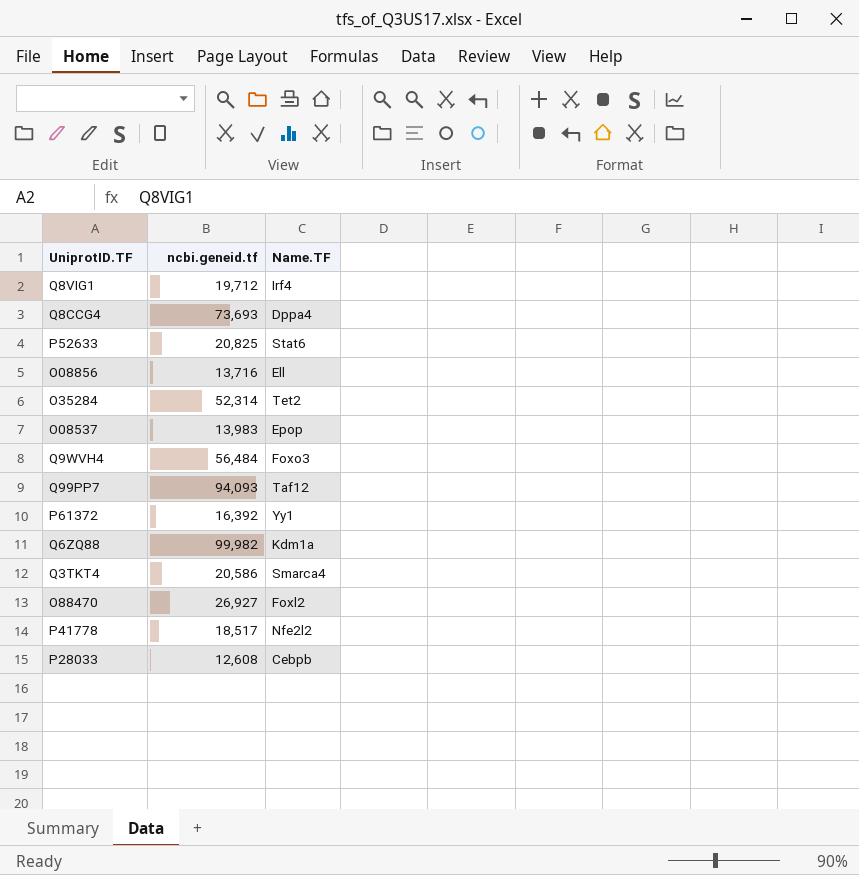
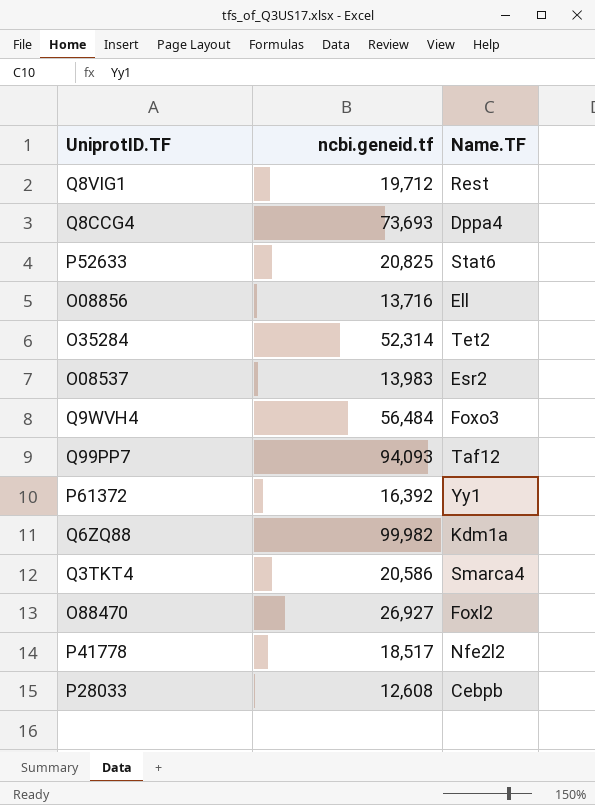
Q8VIG1 | Name.TF: Irf4 -> Rest
O08537 | Name.TF: Epop -> Esr2

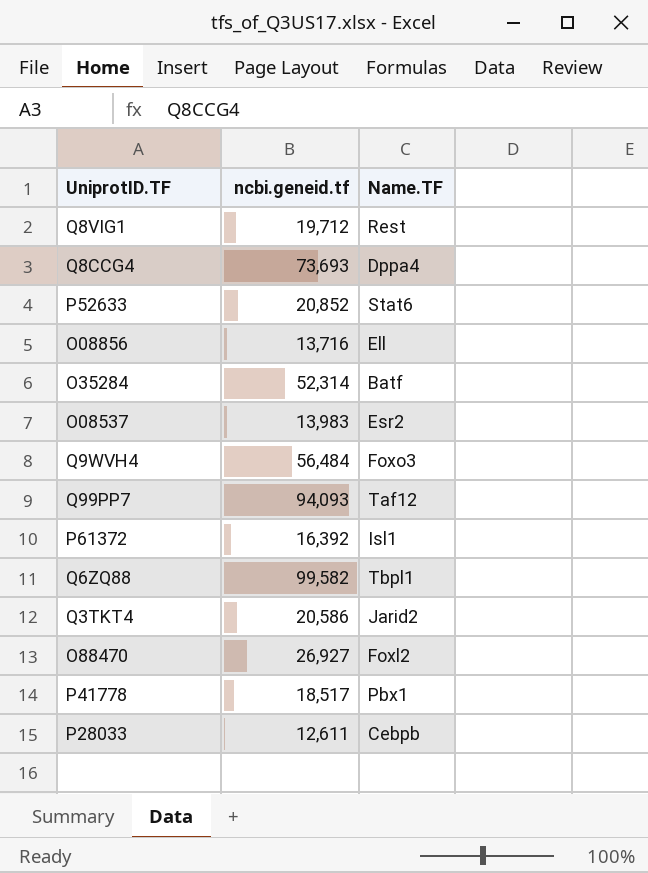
P52633 | ncbi.geneid.tf: 20,825 -> 20,852
O35284 | Name.TF: Tet2 -> Batf
P61372 | Name.TF: Yy1 -> Isl1
Q6ZQ88 | ncbi.geneid.tf: 99,982 -> 99,582
Q6ZQ88 | Name.TF: Kdm1a -> Tbpl1
Q3TKT4 | Name.TF: Smarca4 -> Jarid2
P41778 | Name.TF: Nfe2l2 -> Pbx1
P28033 | ncbi.geneid.tf: 12,608 -> 12,611

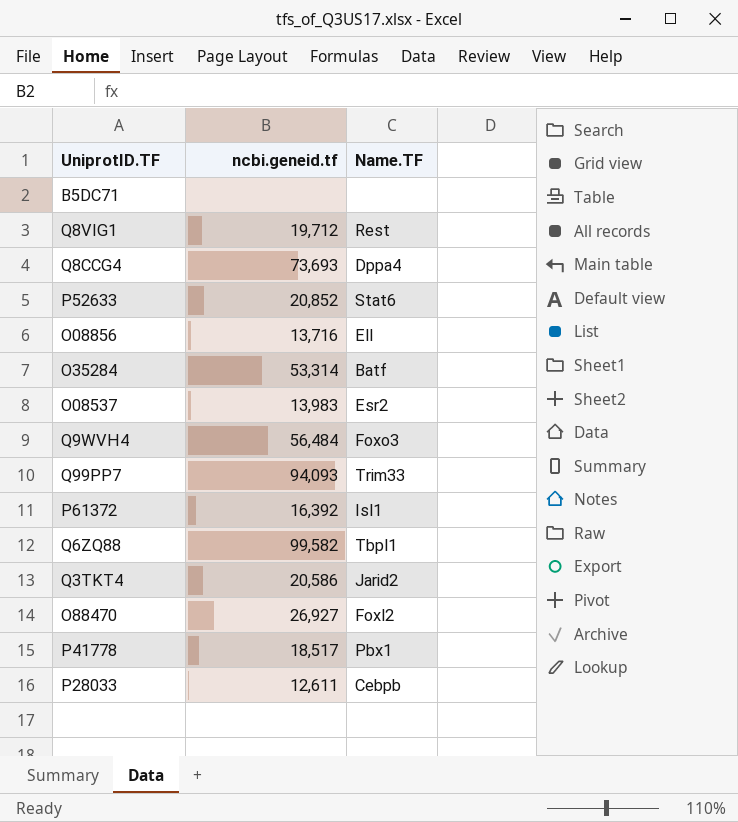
row B5DC71: none -> none | none
O35284 | ncbi.geneid.tf: 52,314 -> 53,314
Q99PP7 | Name.TF: Taf12 -> Trim33

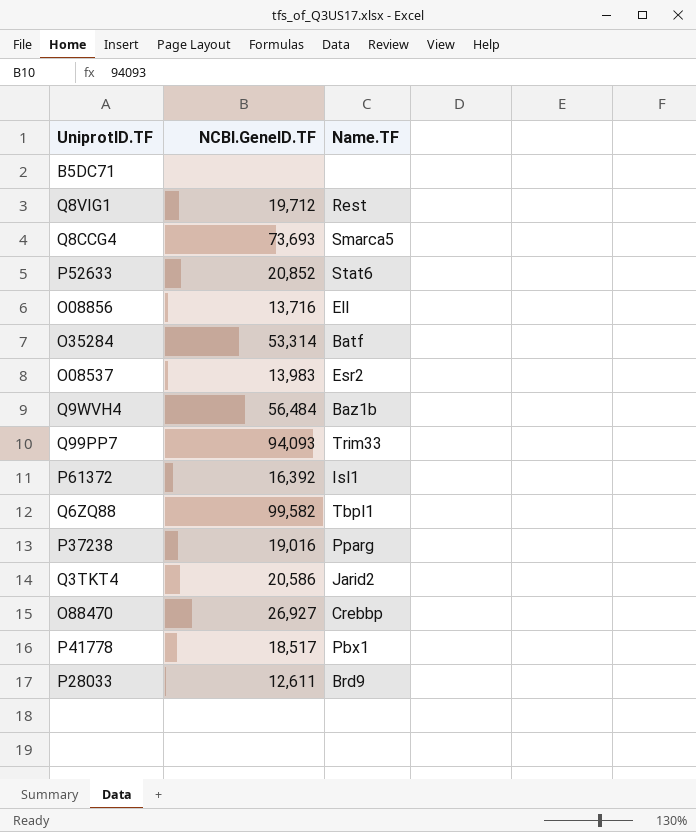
column name: ncbi.geneid.tf -> NCBI.GeneID.TF
Q8CCG4 | Name.TF: Dppa4 -> Smarca5
Q9WVH4 | Name.TF: Foxo3 -> Baz1b
row P37238: none -> 19,016 | Pparg
O88470 | Name.TF: Foxl2 -> Crebbp
P28033 | Name.TF: Cebpb -> Brd9

